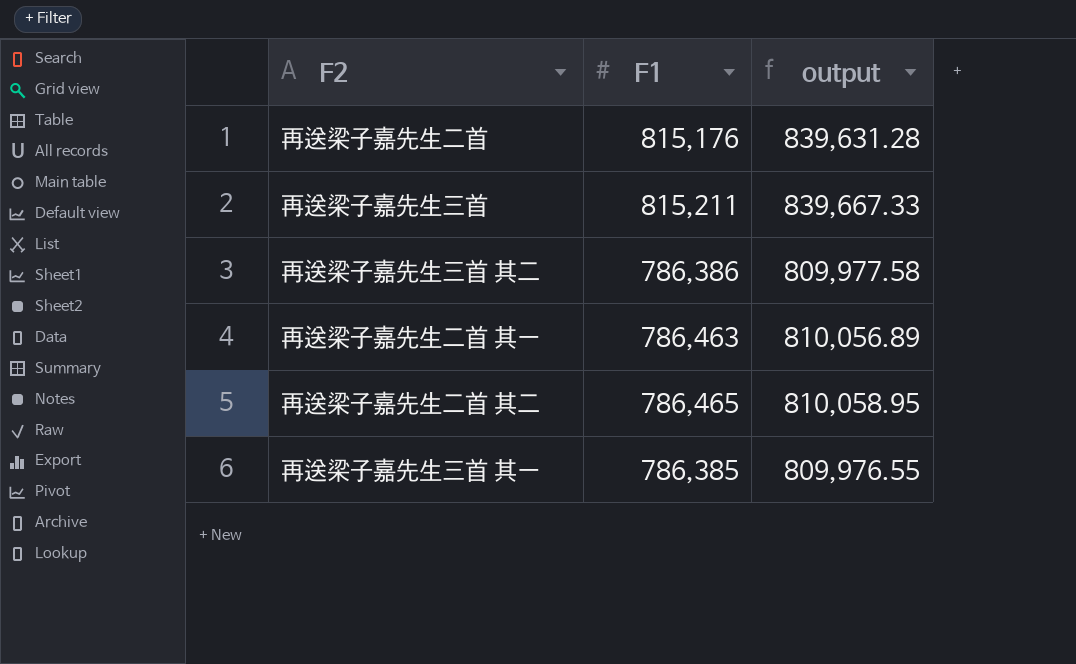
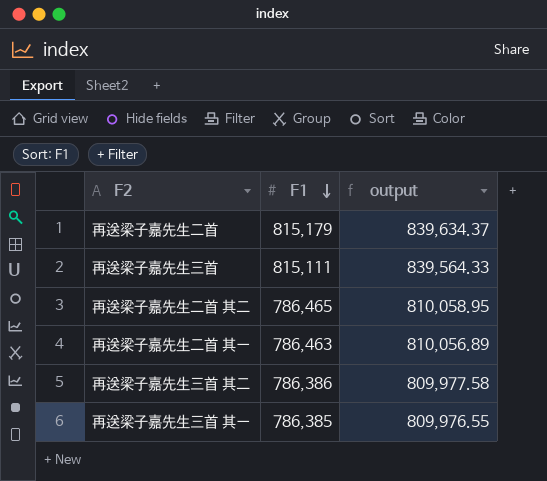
row order: none -> F1 descending
再送梁子嘉先生二首 | F1: 815,176 -> 815,179
再送梁子嘉先生二首 | output: 839,631.28 -> 839,634.37
再送梁子嘉先生三首 | F1: 815,211 -> 815,111
再送梁子嘉先生三首 | output: 839,667.33 -> 839,564.33

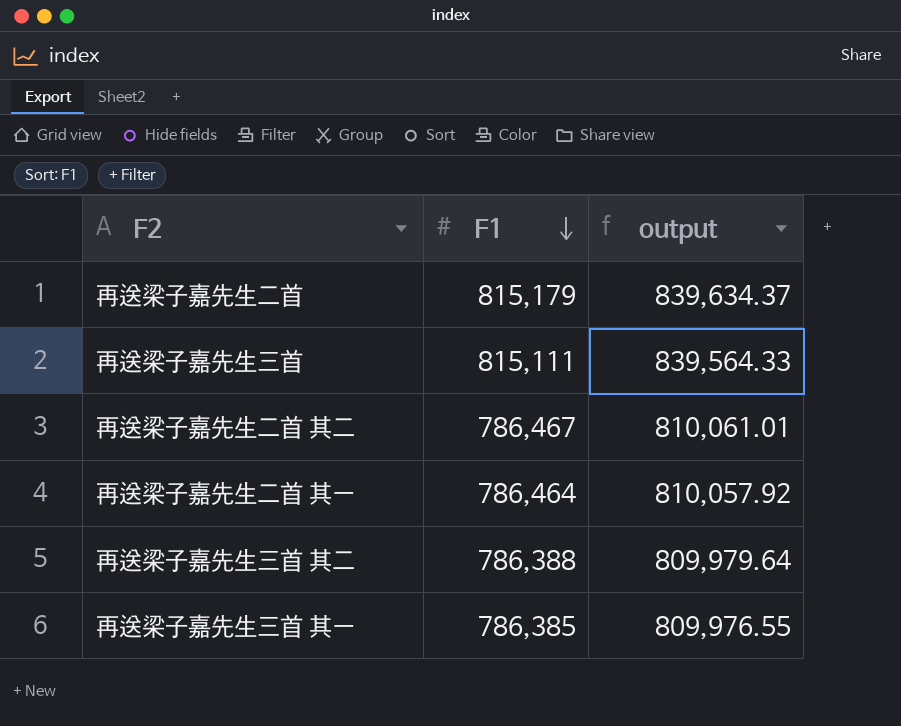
再送梁子嘉先生二首 其二 | F1: 786,465 -> 786,467
再送梁子嘉先生二首 其二 | output: 810,058.95 -> 810,061.01
再送梁子嘉先生二首 其一 | F1: 786,463 -> 786,464
再送梁子嘉先生二首 其一 | output: 810,056.89 -> 810,057.92
再送梁子嘉先生三首 其二 | F1: 786,386 -> 786,388
再送梁子嘉先生三首 其二 | output: 809,977.58 -> 809,979.64

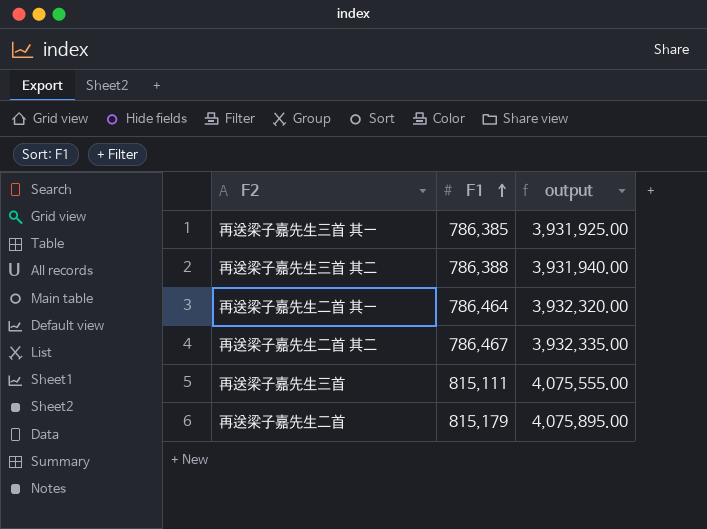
row order: F1 descending -> F1 ascending
column output | formula: [F1] * 1.03 -> [F1] * 5

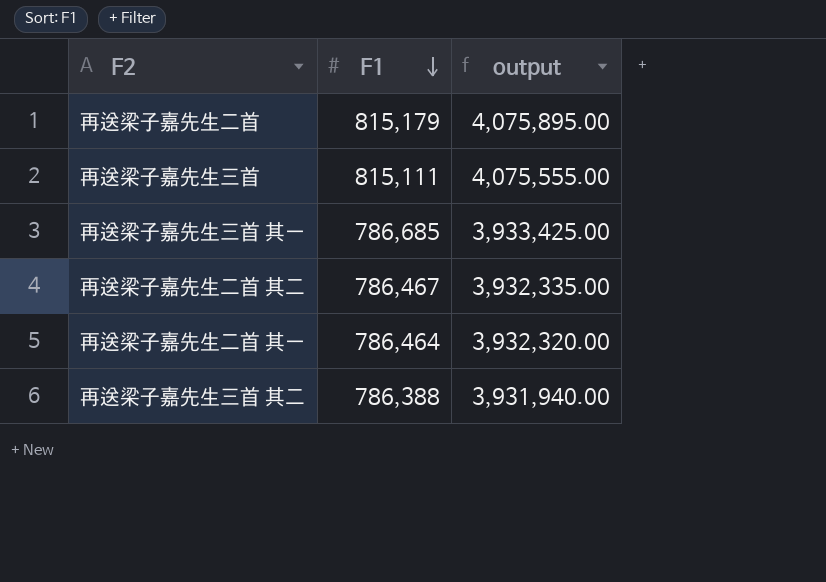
row order: F1 ascending -> F1 descending
再送梁子嘉先生三首 其一 | F1: 786,385 -> 786,685
再送梁子嘉先生三首 其一 | output: 3,931,925.00 -> 3,933,425.00

